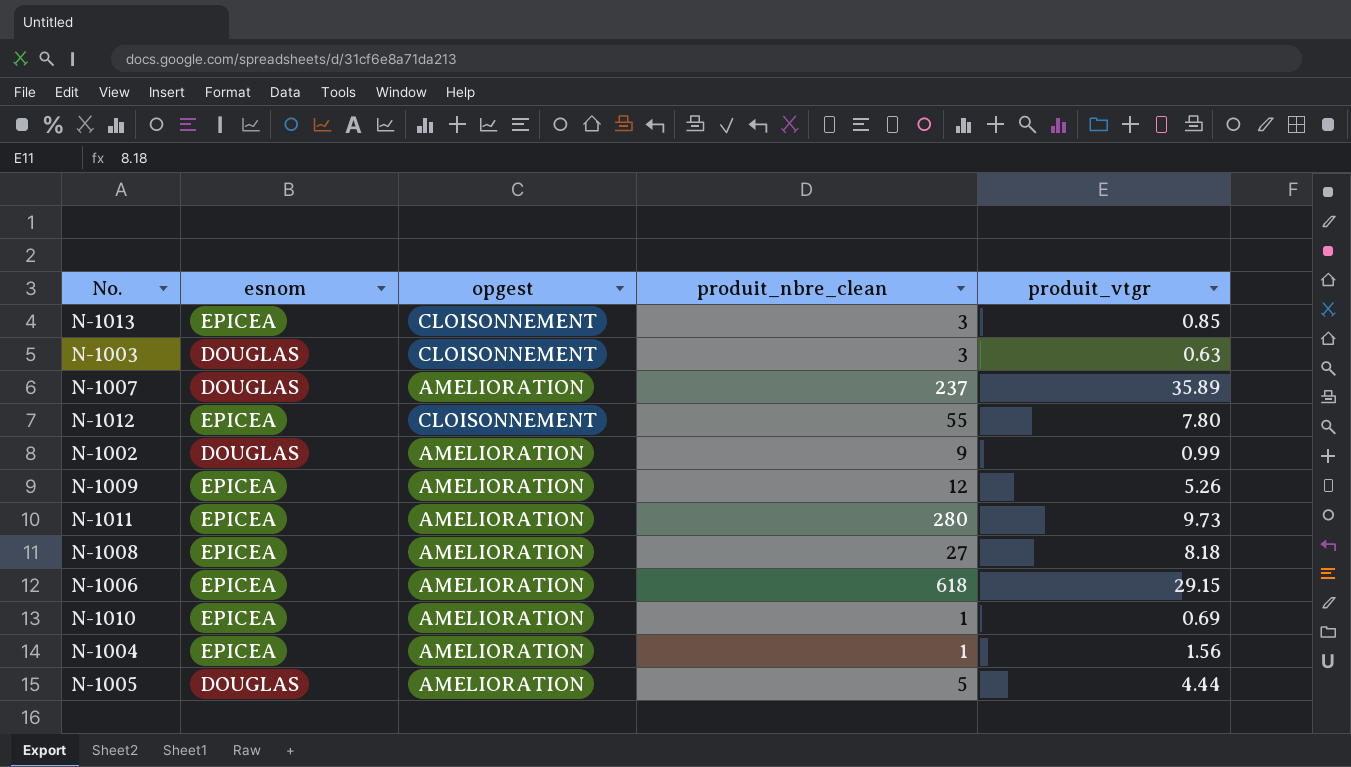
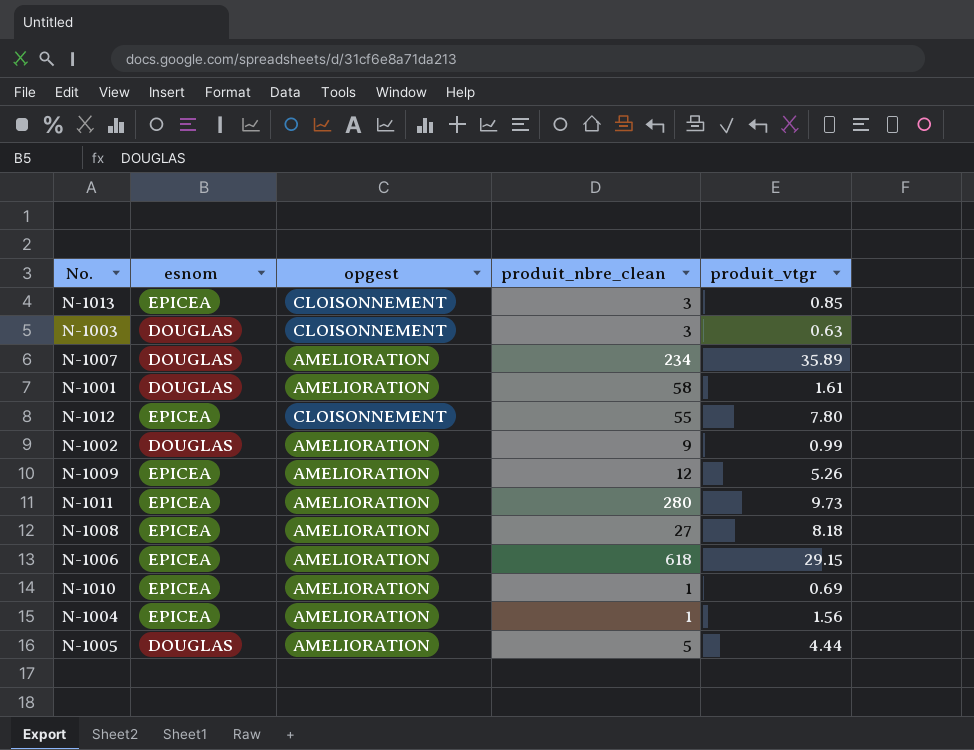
N-1007 | produit_nbre_clean: 237 -> 234
row N-1001: none -> DOUGLAS | AMELIORATION | 58 | 1.61

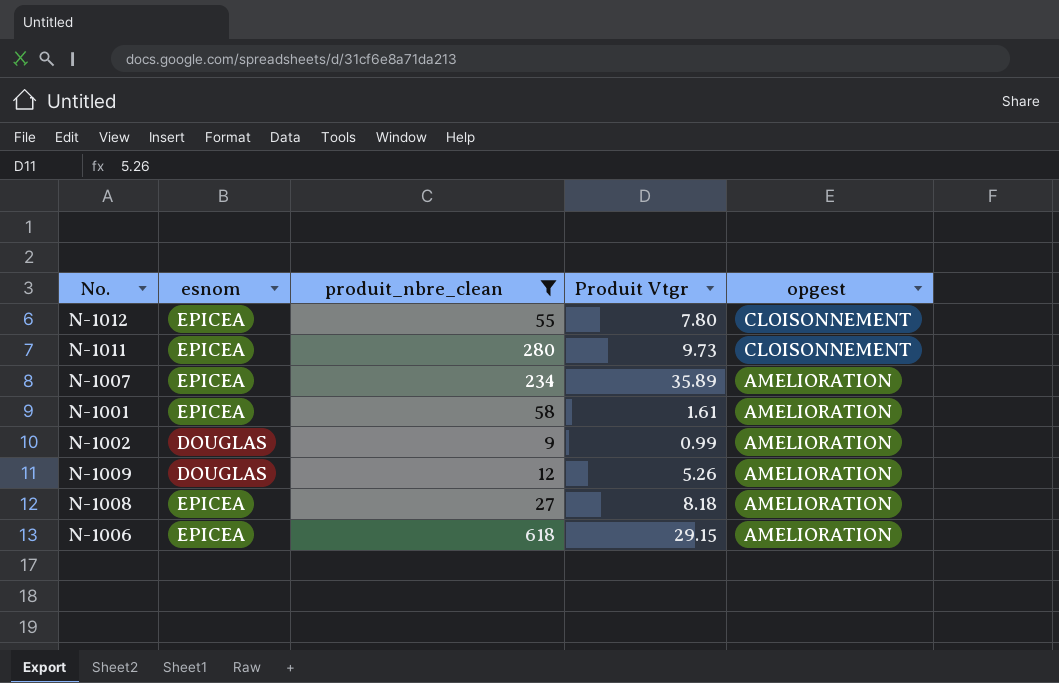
filter: none -> produit_nbre_clean >= 9
row order: none -> opgest descending
column name: produit_vtgr -> Produit Vtgr
column opgest | position: 3 -> 5
N-1011 | opgest: AMELIORATION -> CLOISONNEMENT
N-1007 | esnom: DOUGLAS -> EPICEA
N-1001 | esnom: DOUGLAS -> EPICEA
N-1009 | esnom: EPICEA -> DOUGLAS

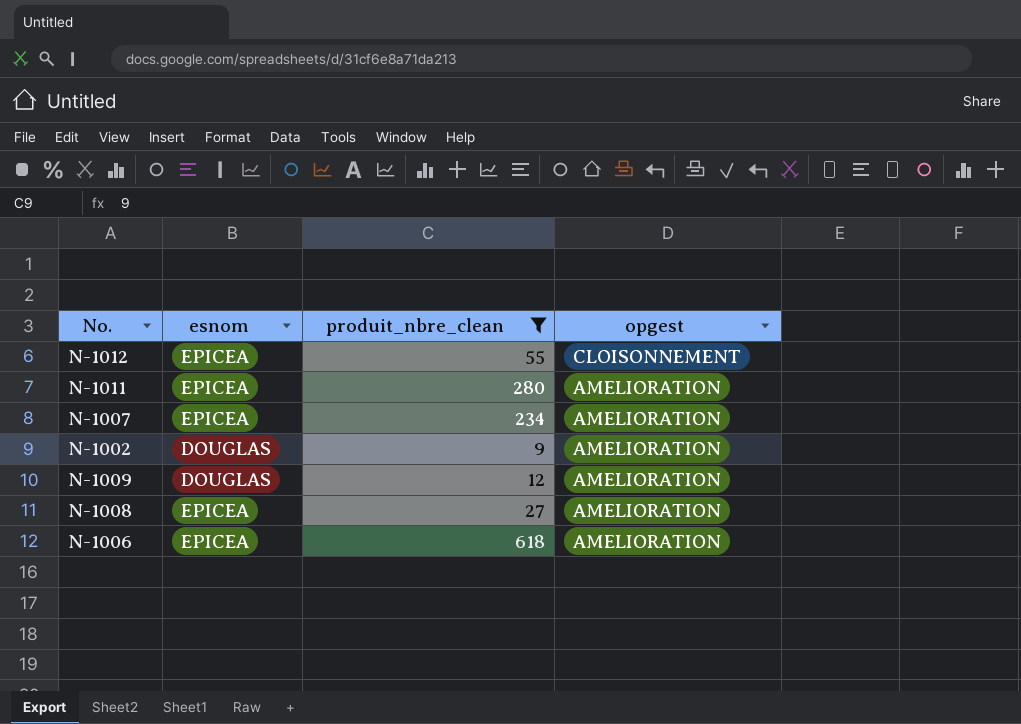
column Produit Vtgr | position: 4 -> none
row N-1001: EPICEA | 58 | 1.61 | AMELIORATION -> none
N-1011 | opgest: CLOISONNEMENT -> AMELIORATION

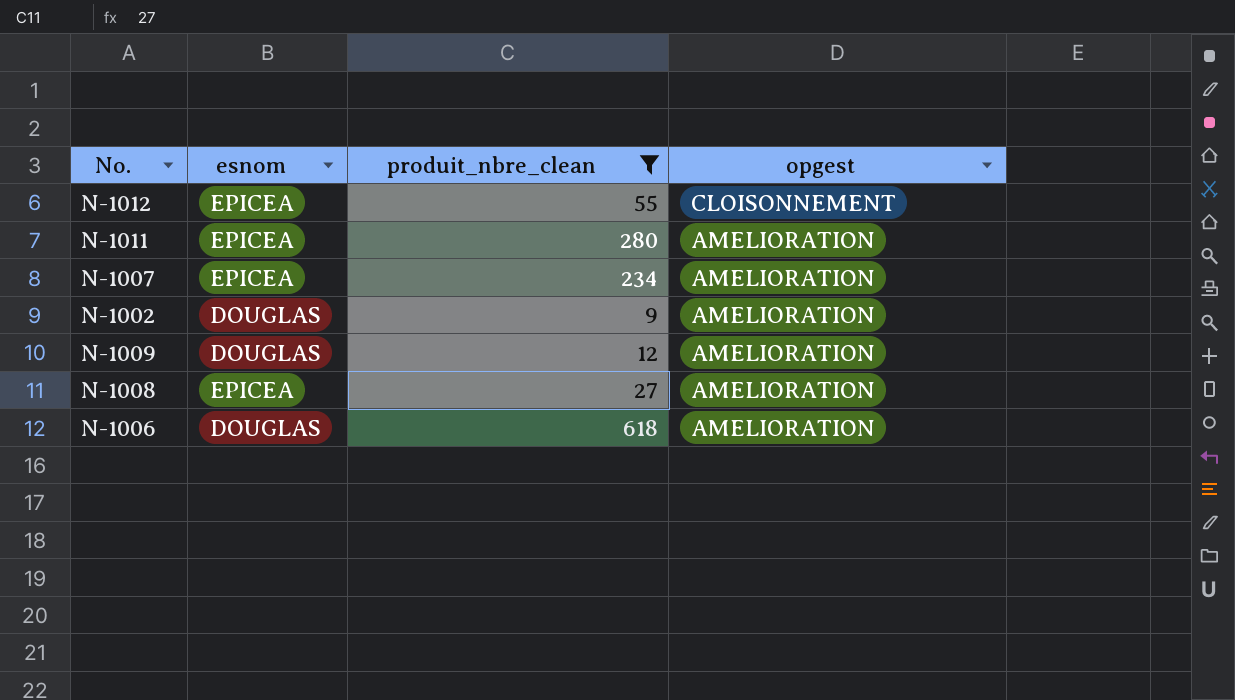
N-1006 | esnom: EPICEA -> DOUGLAS

